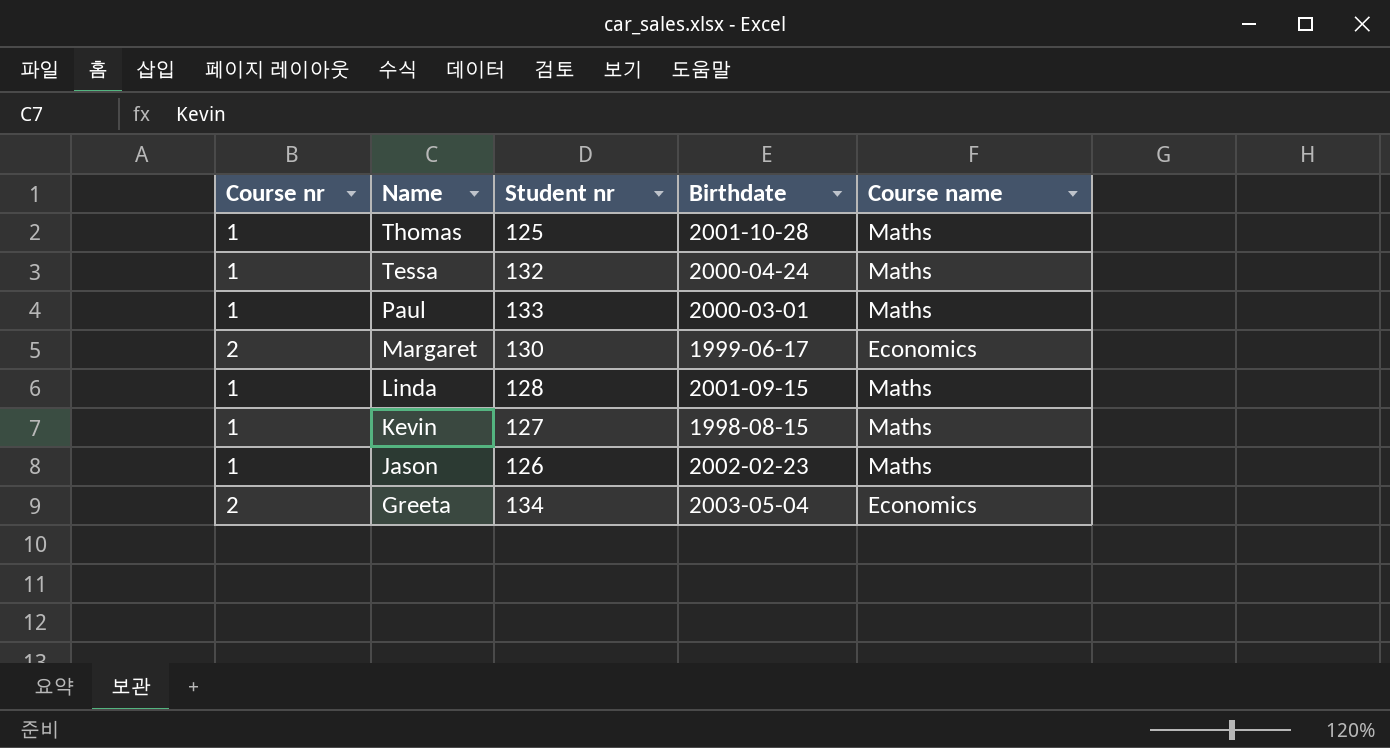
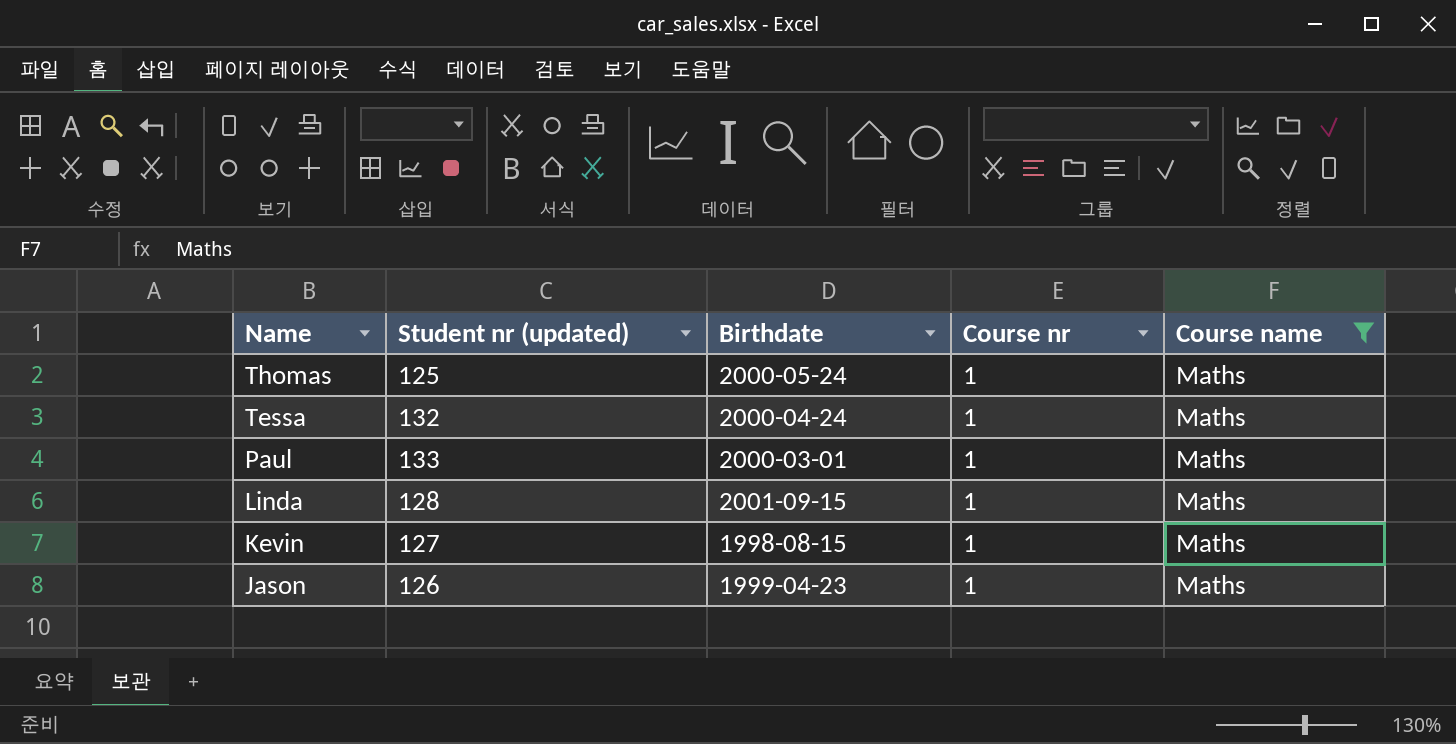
filter: none -> Course name = Maths
column name: Student nr -> Student nr (updated)
column Course nr | position: 1 -> 4
Thomas | Birthdate: 2001-10-28 -> 2000-05-24
Jason | Birthdate: 2002-02-23 -> 1999-04-23

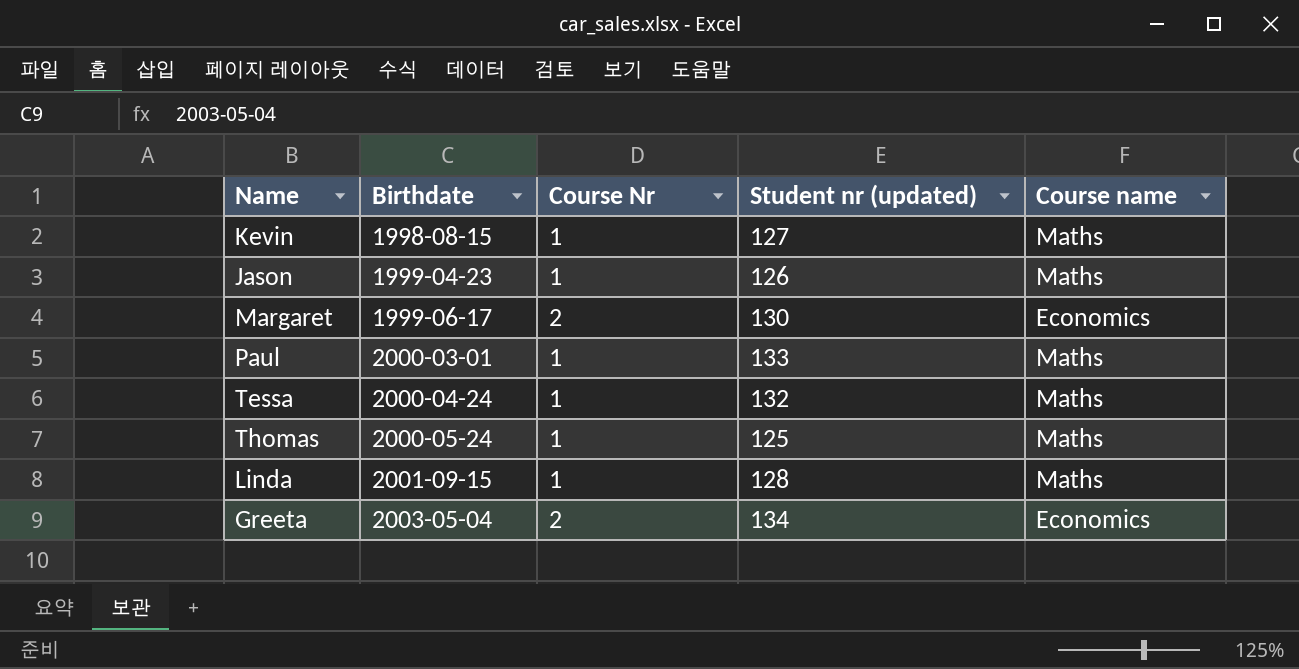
filter: Course name = Maths -> none
row order: Name descending -> Birthdate ascending
column name: Course nr -> Course Nr
column Student nr (updated) | position: 2 -> 4

